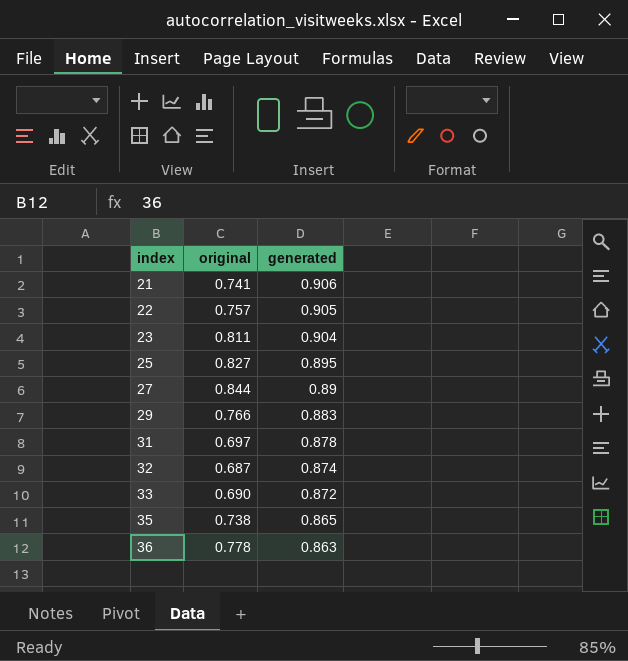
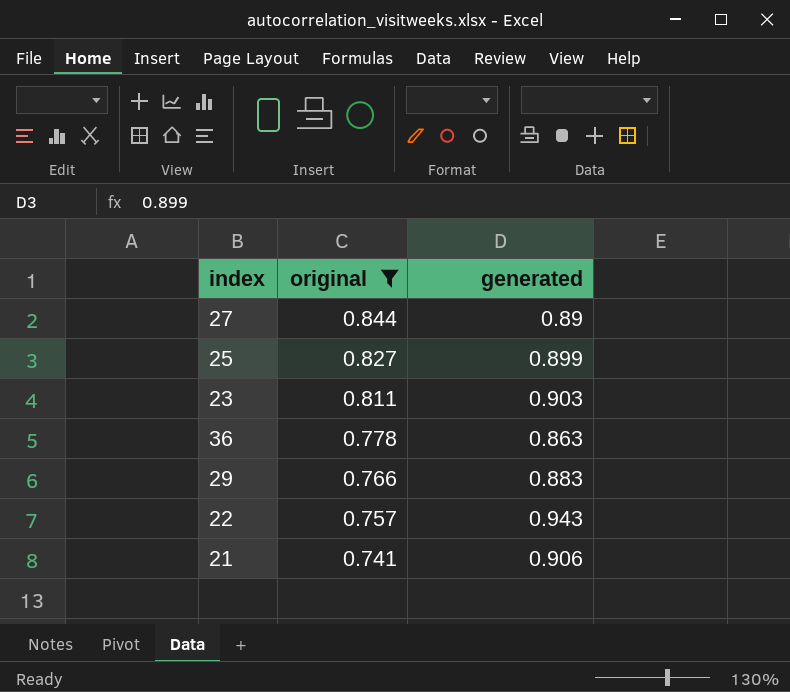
filter: none -> original >= 0.741
row order: index ascending -> original descending
25 | generated: 0.895 -> 0.899
23 | generated: 0.904 -> 0.903
22 | generated: 0.905 -> 0.943

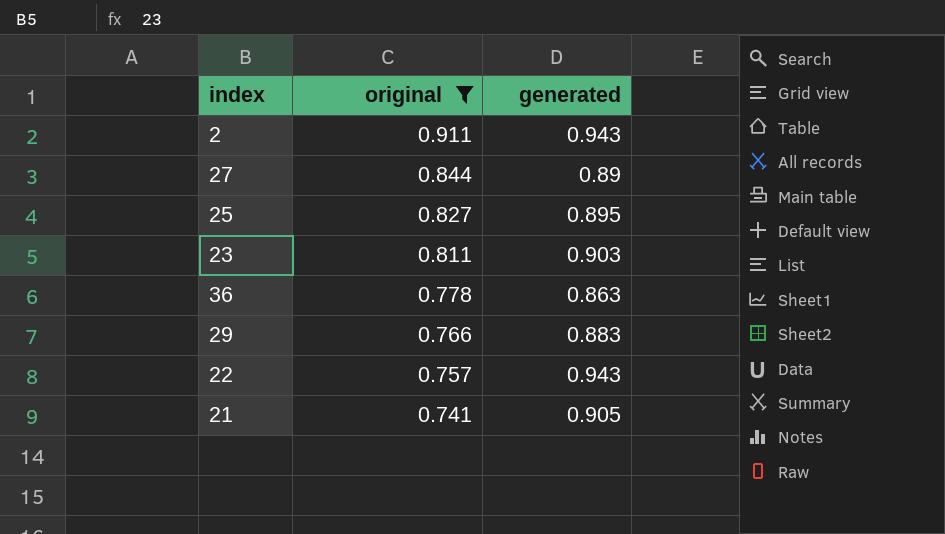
row 2: none -> 0.911 | 0.943
25 | generated: 0.899 -> 0.895
21 | generated: 0.906 -> 0.905

